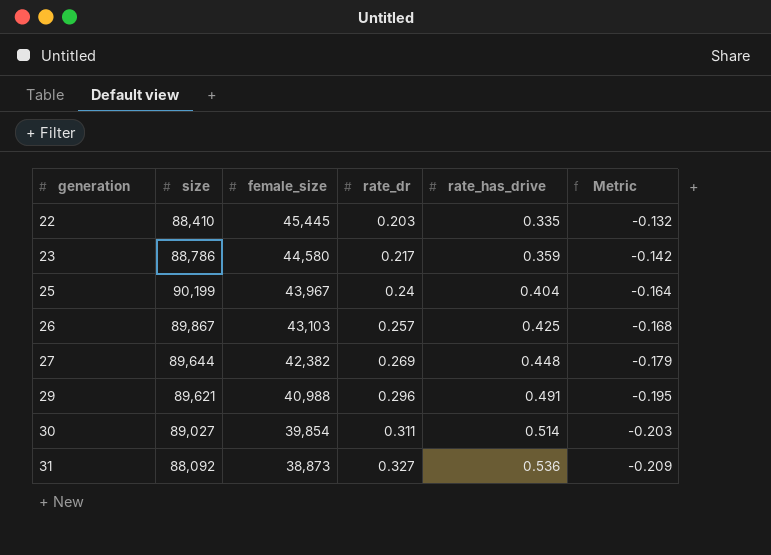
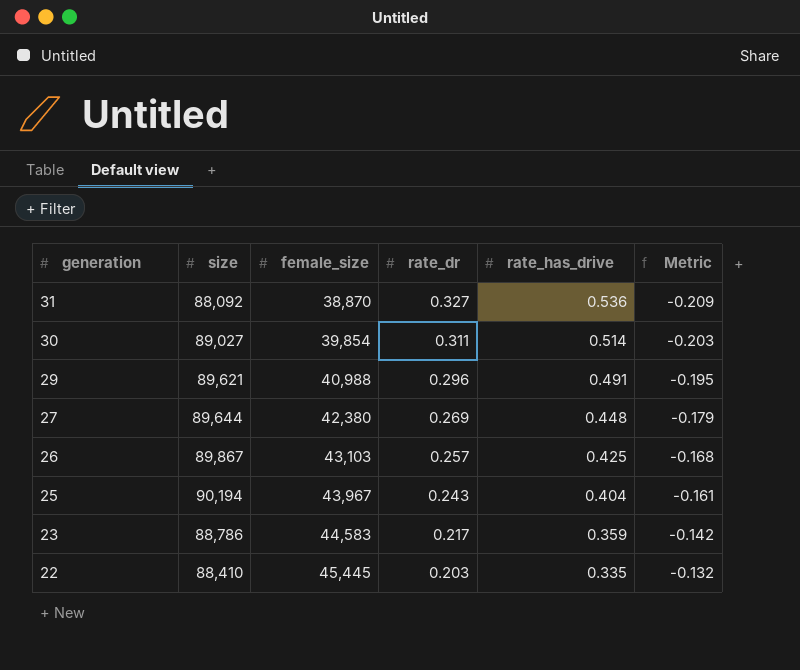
row order: generation ascending -> generation descending
31 | female_size: 38,873 -> 38,870
27 | female_size: 42,382 -> 42,380
25 | size: 90,199 -> 90,194
25 | rate_dr: 0.24 -> 0.243
25 | Metric: -0.164 -> -0.161
23 | female_size: 44,580 -> 44,583

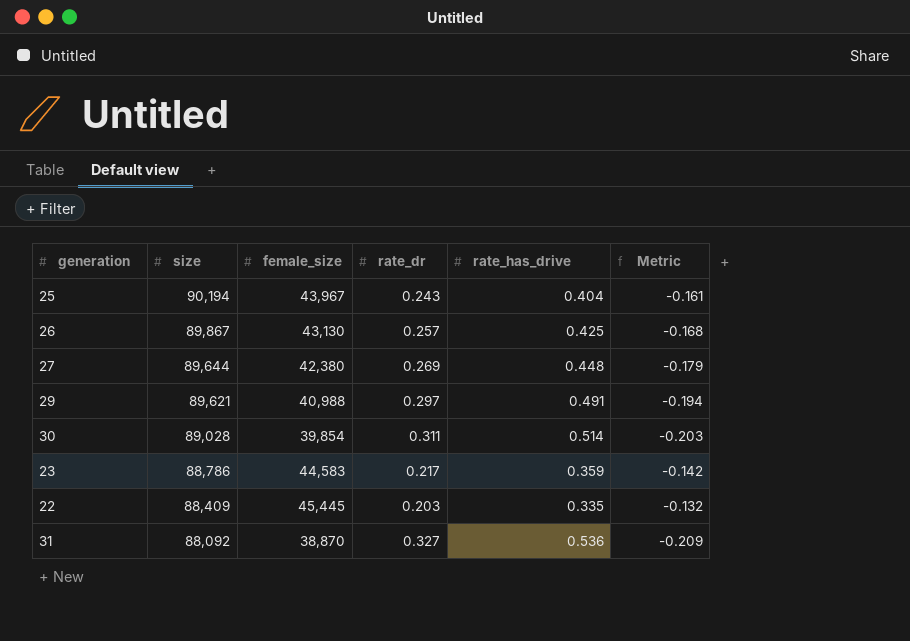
row order: generation descending -> size descending
26 | female_size: 43,103 -> 43,130
29 | rate_dr: 0.296 -> 0.297
29 | Metric: -0.195 -> -0.194
30 | size: 89,027 -> 89,028
22 | size: 88,410 -> 88,409

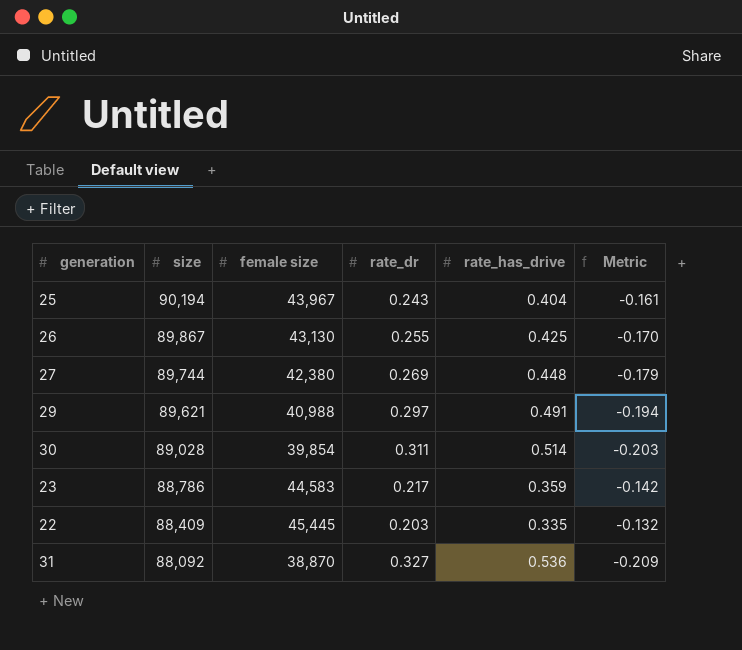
column name: female_size -> female size
26 | rate_dr: 0.257 -> 0.255
26 | Metric: -0.168 -> -0.170
27 | size: 89,644 -> 89,744

